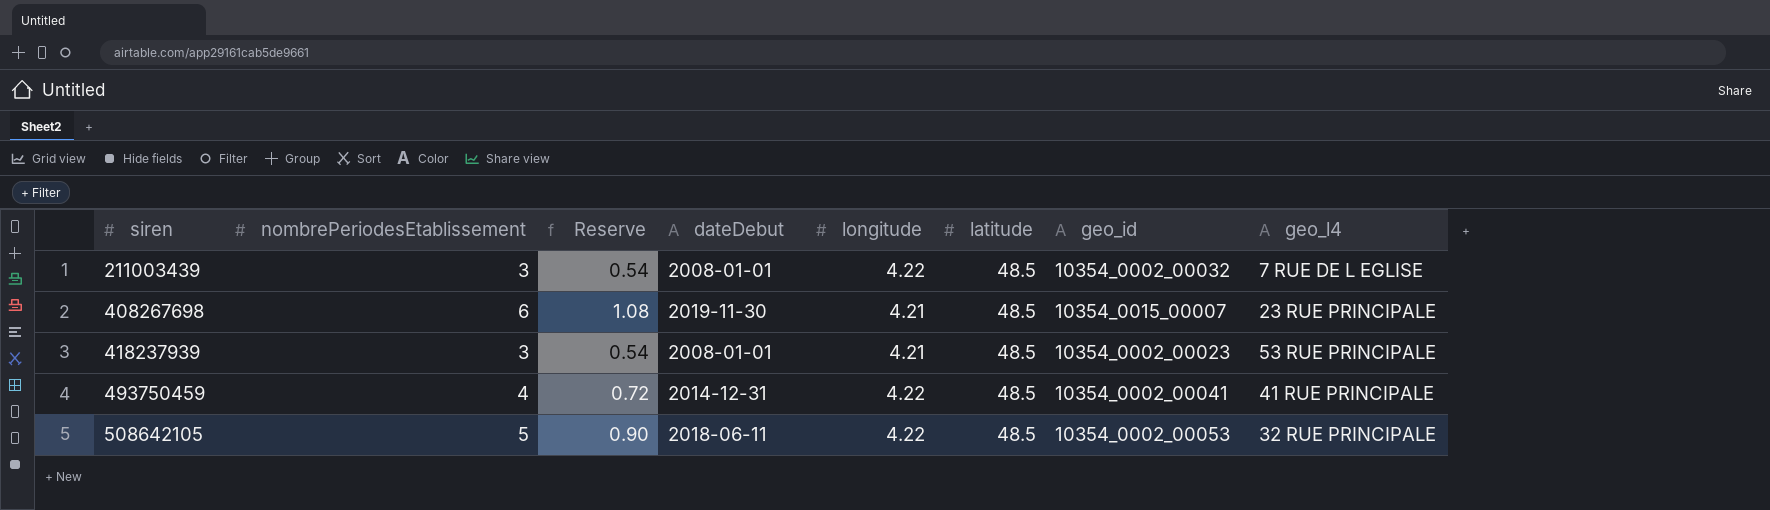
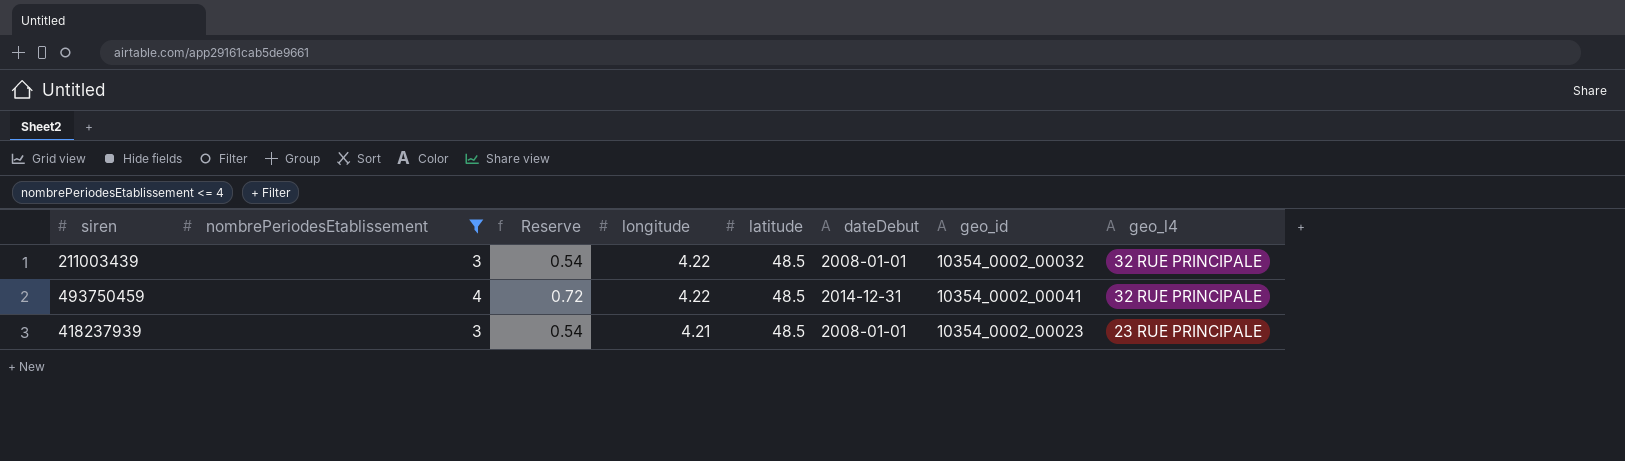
filter: none -> nombrePeriodesEtablissement <= 4
row order: siren ascending -> longitude descending
column dateDebut | position: 4 -> 6
211003439 | geo_l4: 7 RUE DE L EGLISE -> 32 RUE PRINCIPALE
493750459 | geo_l4: 41 RUE PRINCIPALE -> 32 RUE PRINCIPALE
418237939 | geo_l4: 53 RUE PRINCIPALE -> 23 RUE PRINCIPALE

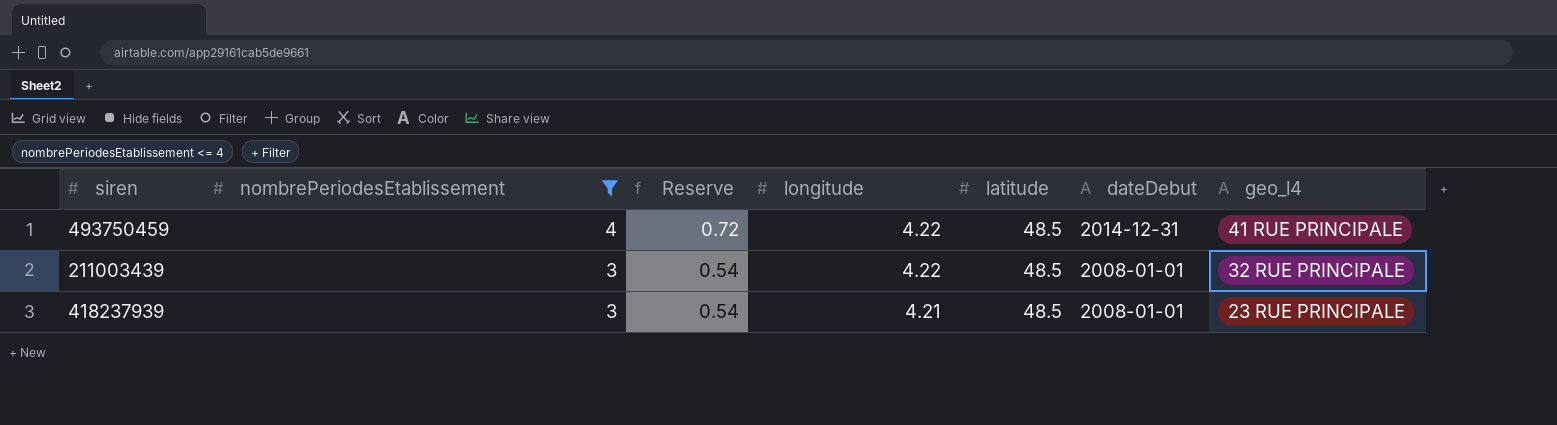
row order: longitude descending -> nombrePeriodesEtablissement descending
column geo_id | position: 7 -> none
493750459 | geo_l4: 32 RUE PRINCIPALE -> 41 RUE PRINCIPALE

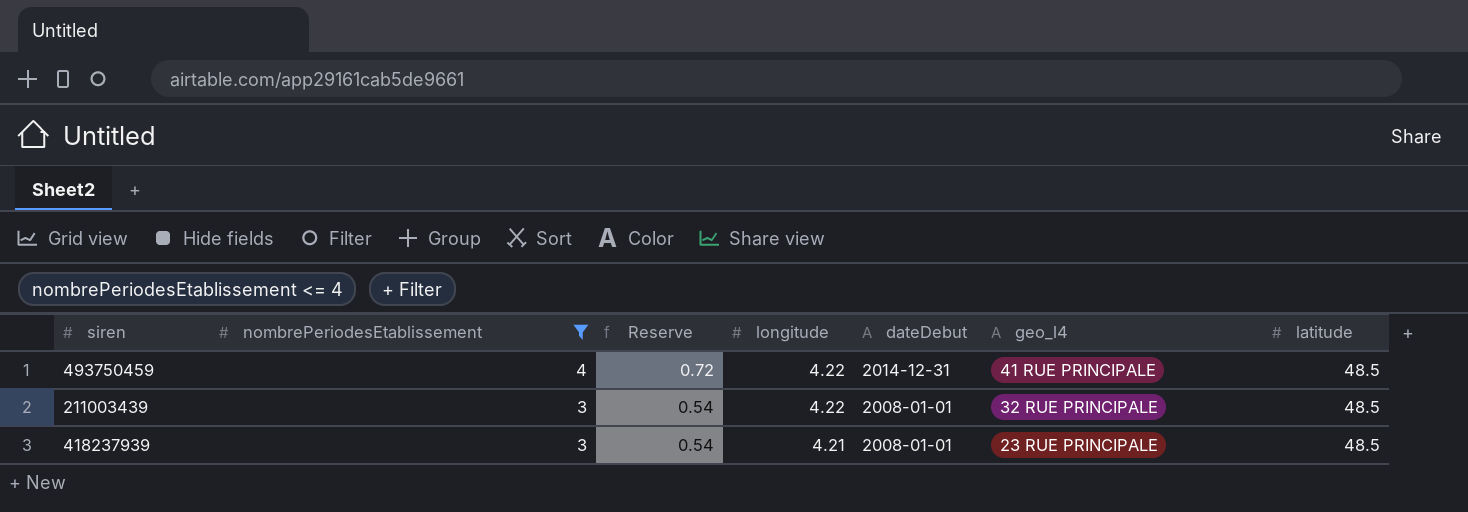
column latitude | position: 5 -> 7

